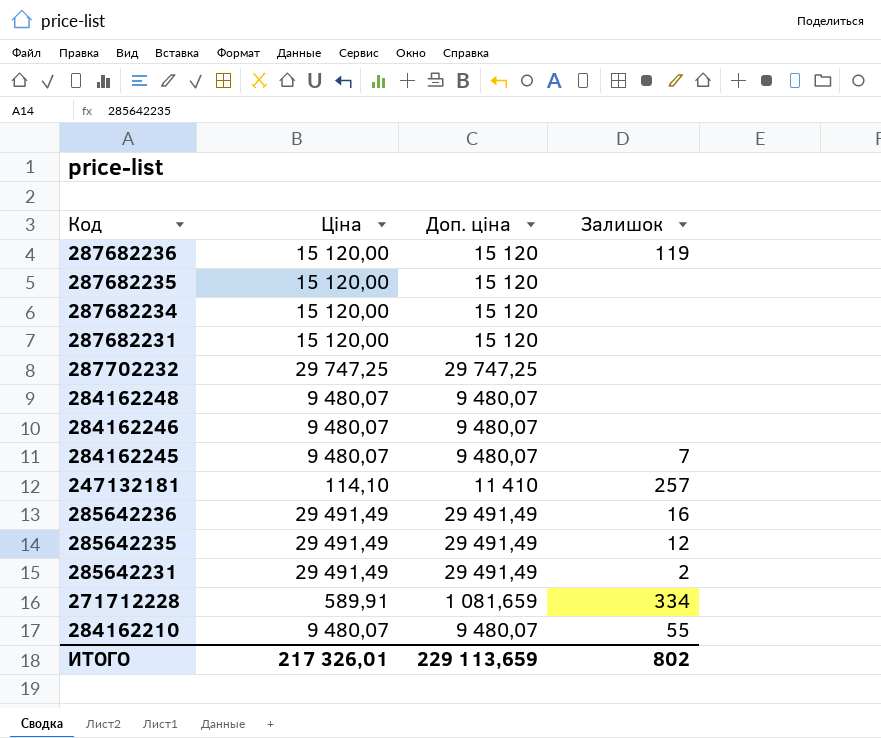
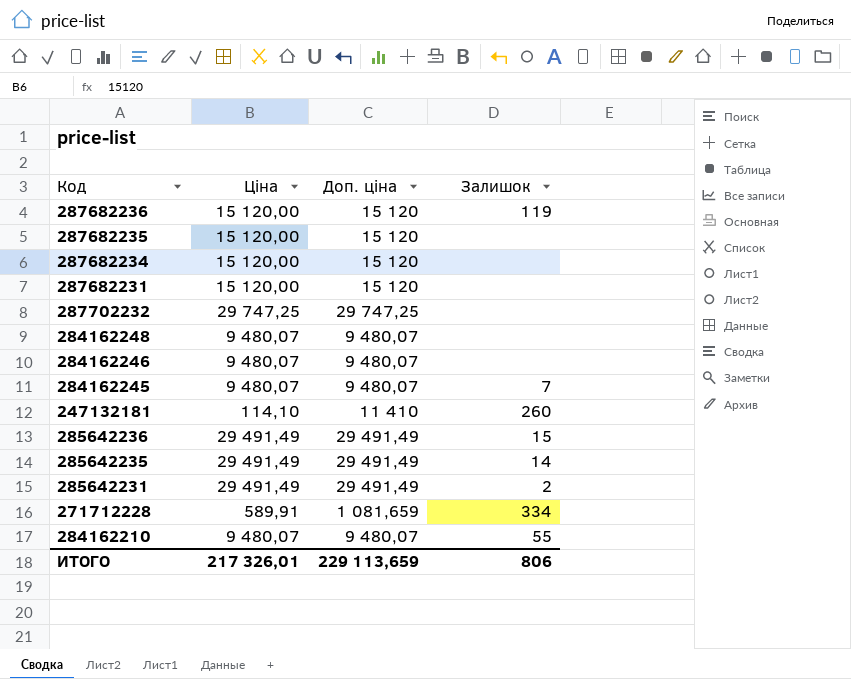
247132181 | Залишок: 257 -> 260
285642236 | Залишок: 16 -> 15
285642235 | Залишок: 12 -> 14
ИТОГО | Залишок: 802 -> 806

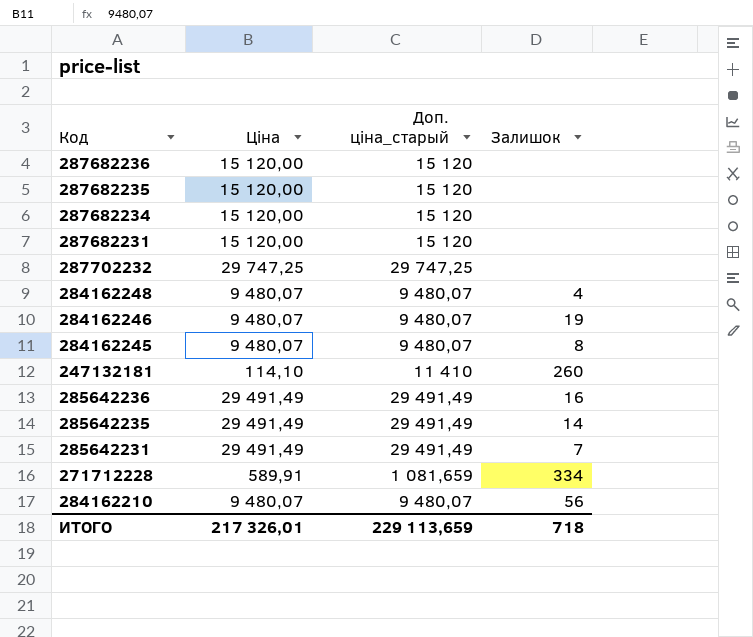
column name: Доп. ціна -> Доп. ціна_старый
287682236 | Залишок: 119 -> none
284162248 | Залишок: none -> 4
284162246 | Залишок: none -> 19
284162245 | Залишок: 7 -> 8
285642236 | Залишок: 15 -> 16
285642231 | Залишок: 2 -> 7
284162210 | Залишок: 55 -> 56
ИТОГО | Залишок: 806 -> 718

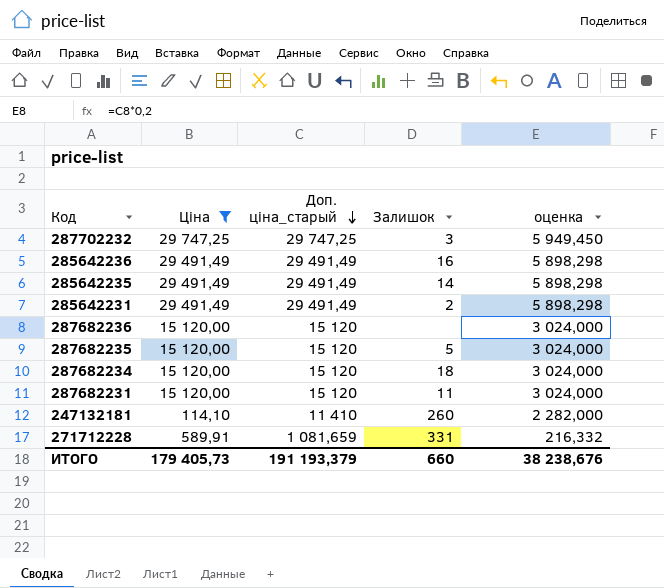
filter: none -> Ціна != 9 480,07
row order: none -> Доп. ціна_старый descending
column оценка | formula: none -> [Доп. ціна_старый] * 0,2
287702232 | Залишок: none -> 3
285642231 | Залишок: 7 -> 2
287682235 | Залишок: none -> 5
287682234 | Залишок: none -> 18
287682231 | Залишок: none -> 11
271712228 | Залишок: 334 -> 331
ИТОГО | Ціна: 217 326,01 -> 179 405,73
ИТОГО | Доп. ціна_старый: 229 113,659 -> 191 193,379
ИТОГО | Залишок: 718 -> 660

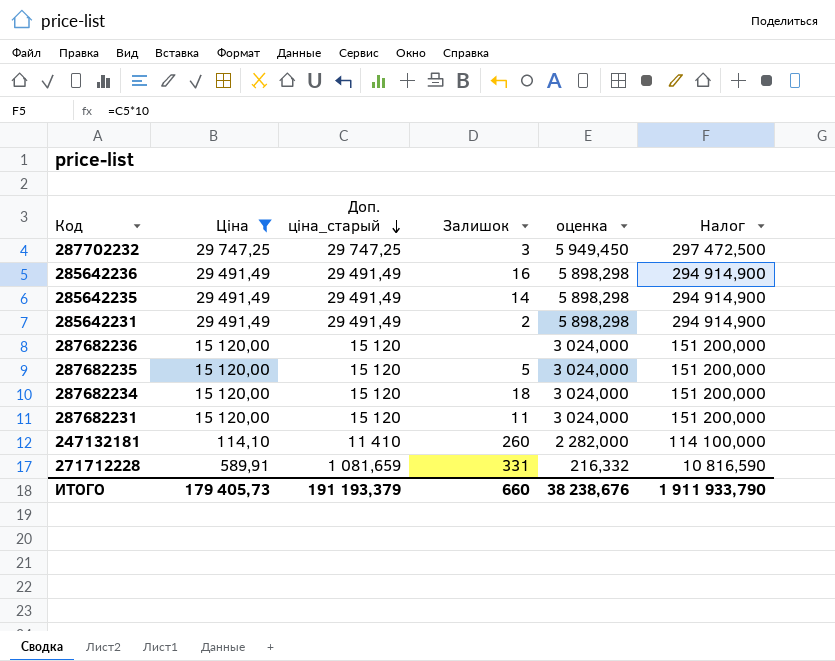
column Налог | formula: none -> [Доп. ціна_старый] * 10

